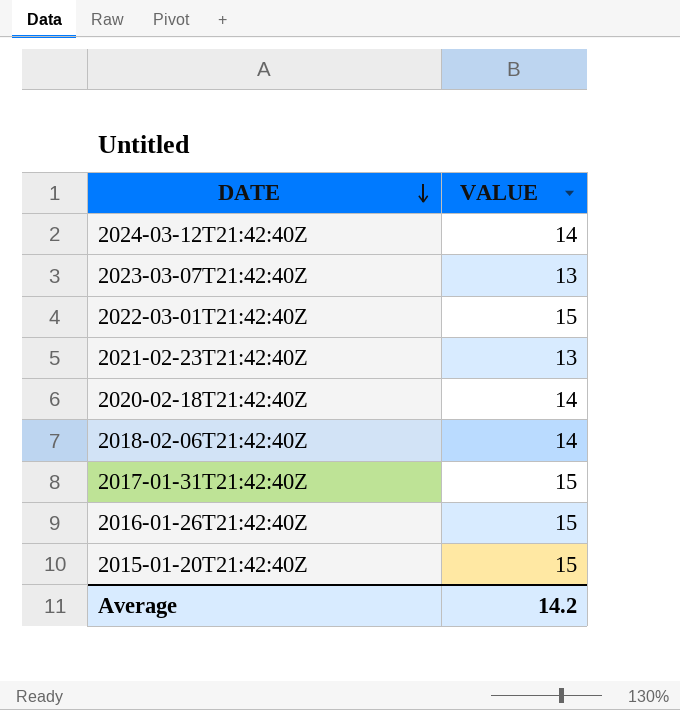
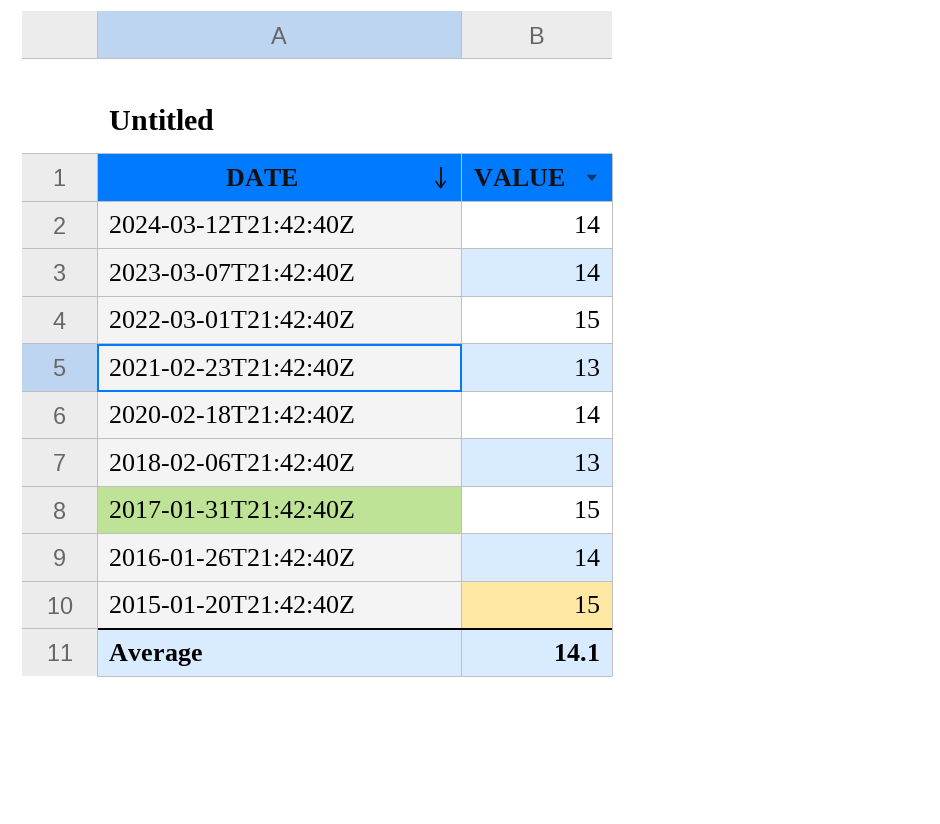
2023-03-07T21:42:40Z | VALUE: 13 -> 14
2018-02-06T21:42:40Z | VALUE: 14 -> 13
2016-01-26T21:42:40Z | VALUE: 15 -> 14
Average | VALUE: 14.2 -> 14.1

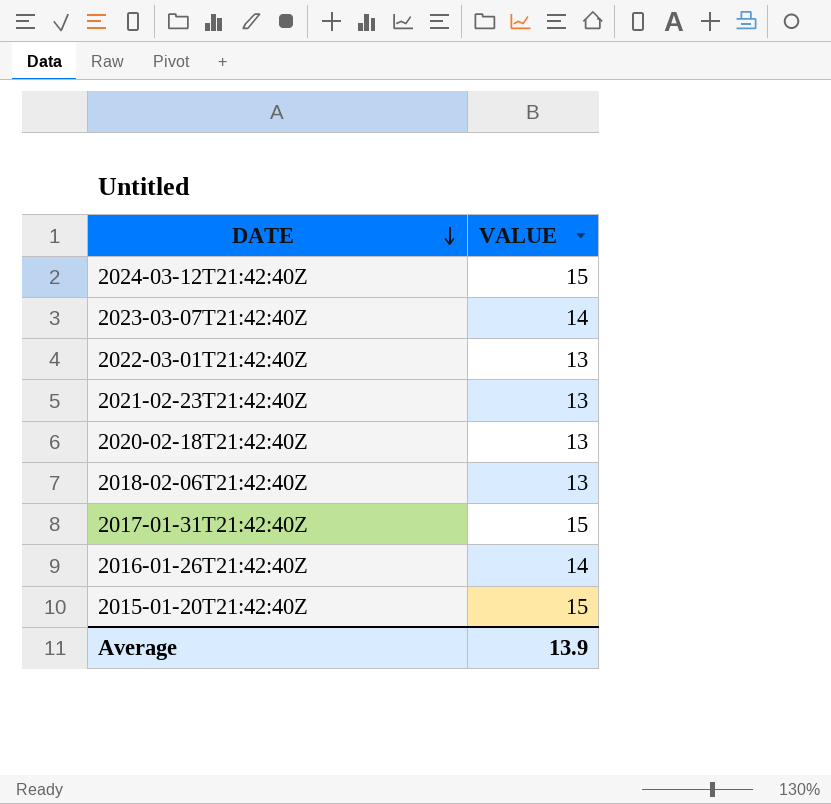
2024-03-12T21:42:40Z | VALUE: 14 -> 15
2022-03-01T21:42:40Z | VALUE: 15 -> 13
2020-02-18T21:42:40Z | VALUE: 14 -> 13
Average | VALUE: 14.1 -> 13.9

